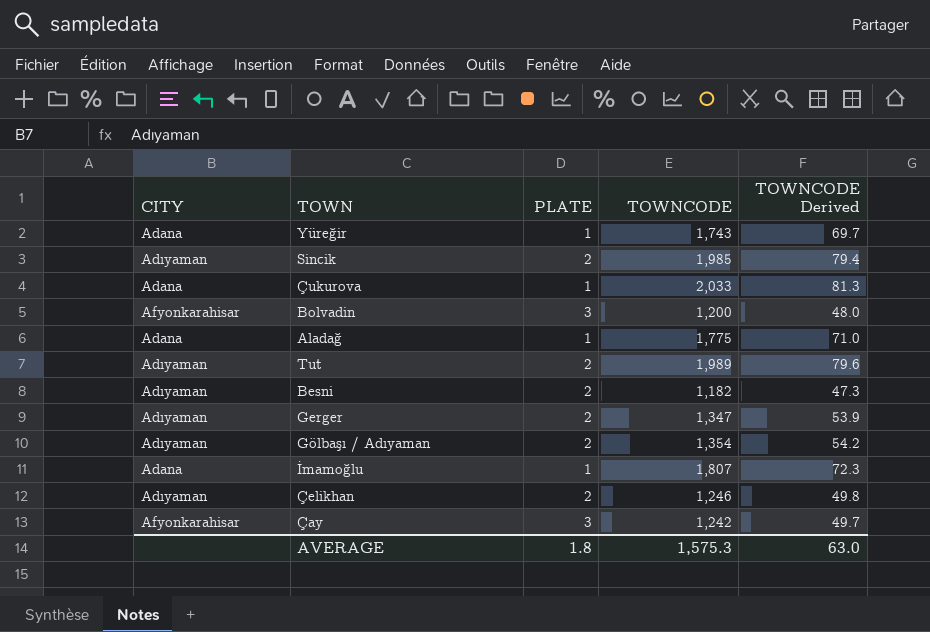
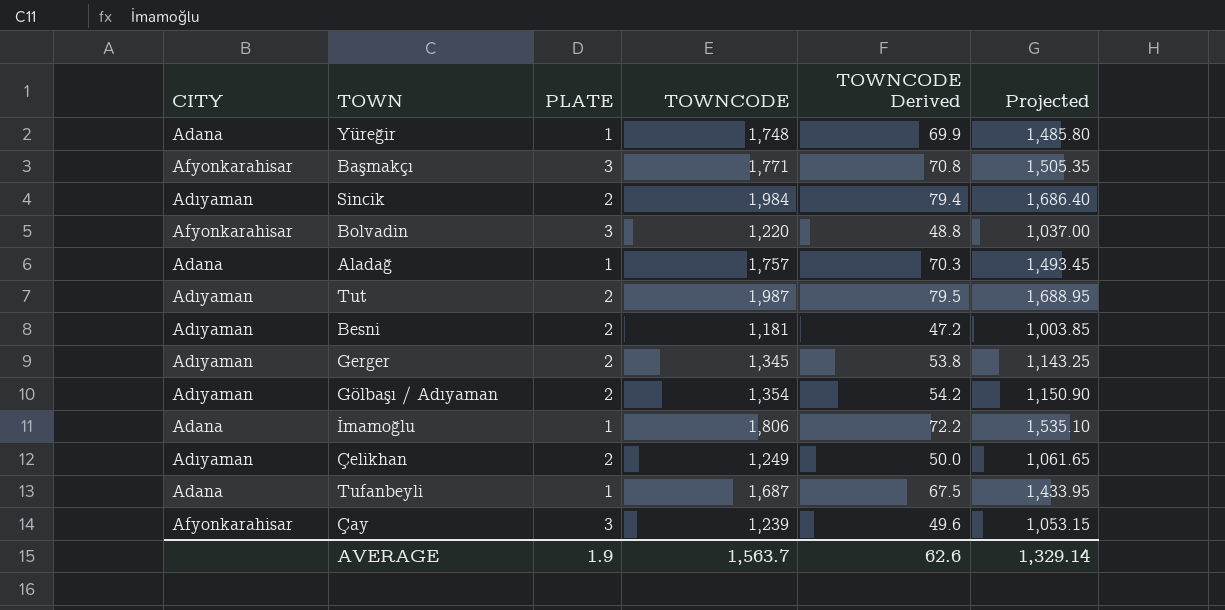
column Projected | formula: none -> [TOWNCODE] * 0.85
row Çukurova: Adana | 1 | 2,033 | 81.3 -> none
Yüreğir | TOWNCODE: 1,743 -> 1,748
Yüreğir | TOWNCODE Derived: 69.7 -> 69.9
row Başmakçı: none -> Afyonkarahisar | 3 | 1,771 | 70.8 | 1,505.35
Sincik | TOWNCODE: 1,985 -> 1,984
Bolvadin | TOWNCODE: 1,200 -> 1,220
Bolvadin | TOWNCODE Derived: 48.0 -> 48.8
Aladağ | TOWNCODE: 1,775 -> 1,757
Aladağ | TOWNCODE Derived: 71.0 -> 70.3
Tut | TOWNCODE: 1,989 -> 1,987
Tut | TOWNCODE Derived: 79.6 -> 79.5
Besni | TOWNCODE: 1,182 -> 1,181
Besni | TOWNCODE Derived: 47.3 -> 47.2
Gerger | TOWNCODE: 1,347 -> 1,345
Gerger | TOWNCODE Derived: 53.9 -> 53.8
İmamoğlu | TOWNCODE: 1,807 -> 1,806
İmamoğlu | TOWNCODE Derived: 72.3 -> 72.2
Çelikhan | TOWNCODE: 1,246 -> 1,249
Çelikhan | TOWNCODE Derived: 49.8 -> 50.0
row Tufanbeyli: none -> Adana | 1 | 1,687 | 67.5 | 1,433.95
Çay | TOWNCODE: 1,242 -> 1,239
Çay | TOWNCODE Derived: 49.7 -> 49.6
AVERAGE | PLATE: 1.8 -> 1.9
AVERAGE | TOWNCODE: 1,575.3 -> 1,563.7
AVERAGE | TOWNCODE Derived: 63.0 -> 62.6

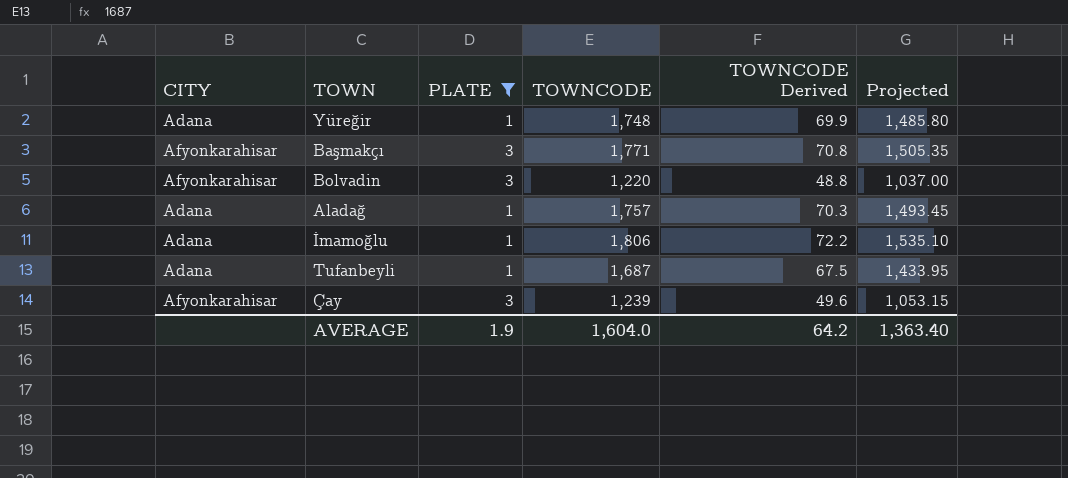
filter: none -> PLATE != 2
AVERAGE | TOWNCODE: 1,563.7 -> 1,604.0
AVERAGE | TOWNCODE Derived: 62.6 -> 64.2
AVERAGE | Projected: 1,329.14 -> 1,363.40

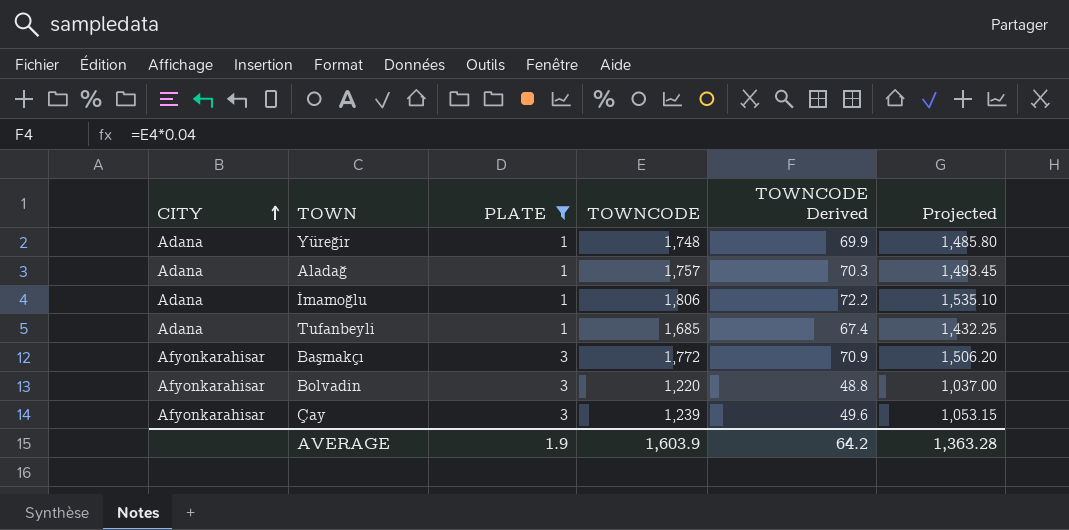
row order: none -> CITY ascending
Tufanbeyli | TOWNCODE: 1,687 -> 1,685
Tufanbeyli | TOWNCODE Derived: 67.5 -> 67.4
Tufanbeyli | Projected: 1,433.95 -> 1,432.25
Başmakçı | TOWNCODE: 1,771 -> 1,772
Başmakçı | TOWNCODE Derived: 70.8 -> 70.9
Başmakçı | Projected: 1,505.35 -> 1,506.20
AVERAGE | TOWNCODE: 1,604.0 -> 1,603.9
AVERAGE | Projected: 1,363.40 -> 1,363.28

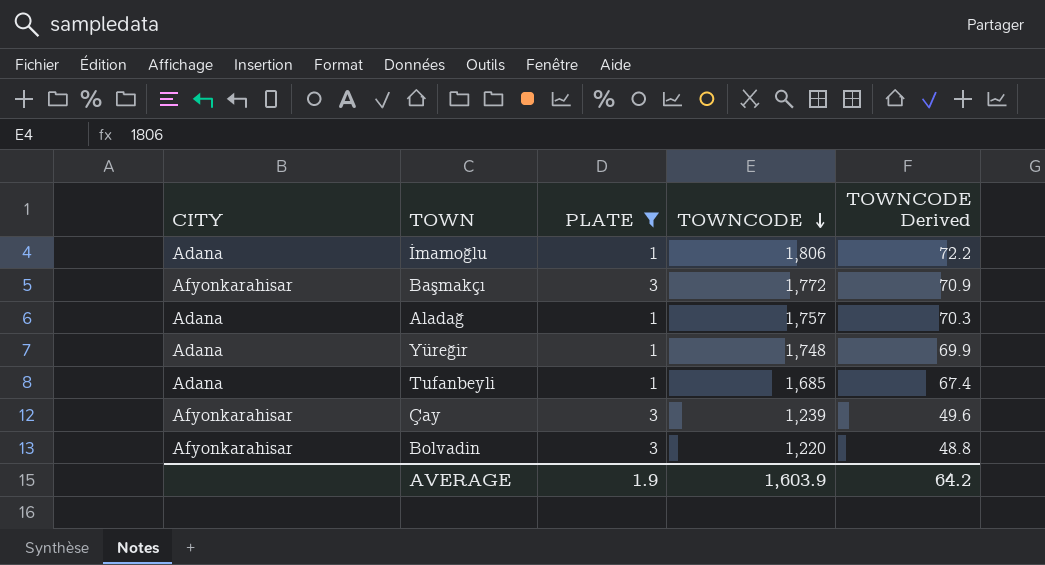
row order: CITY ascending -> TOWNCODE descending
column Projected | formula: [TOWNCODE] * 0.85 -> none

